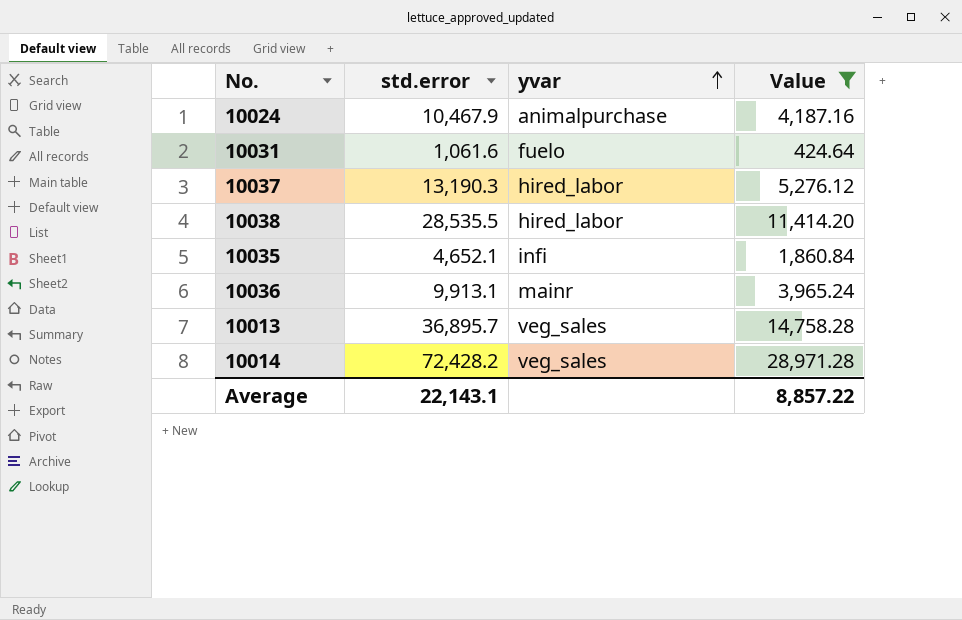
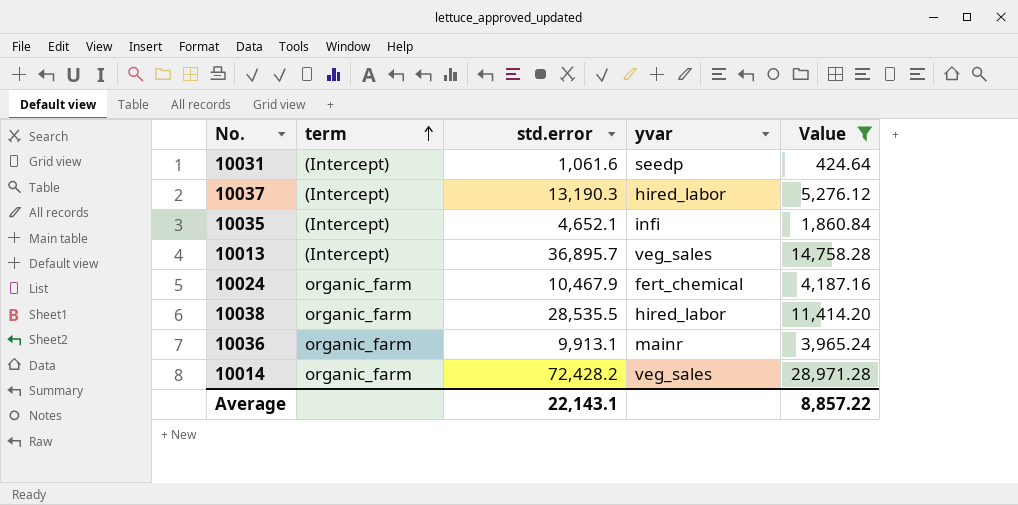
row order: yvar ascending -> term ascending
column term | position: none -> 2
10031 | yvar: fuelo -> seedp
10024 | yvar: animalpurchase -> fert_chemical

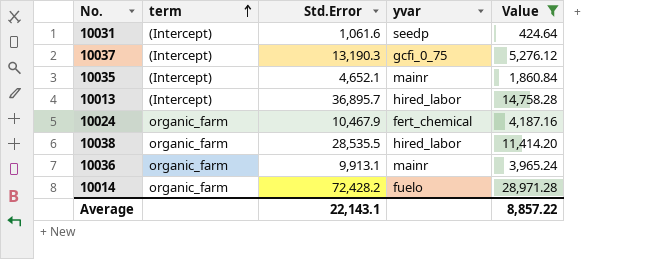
column name: std.error -> Std.Error
10037 | yvar: hired_labor -> gcfi_0_75
10035 | yvar: infi -> mainr
10013 | yvar: veg_sales -> hired_labor
10014 | yvar: veg_sales -> fuelo

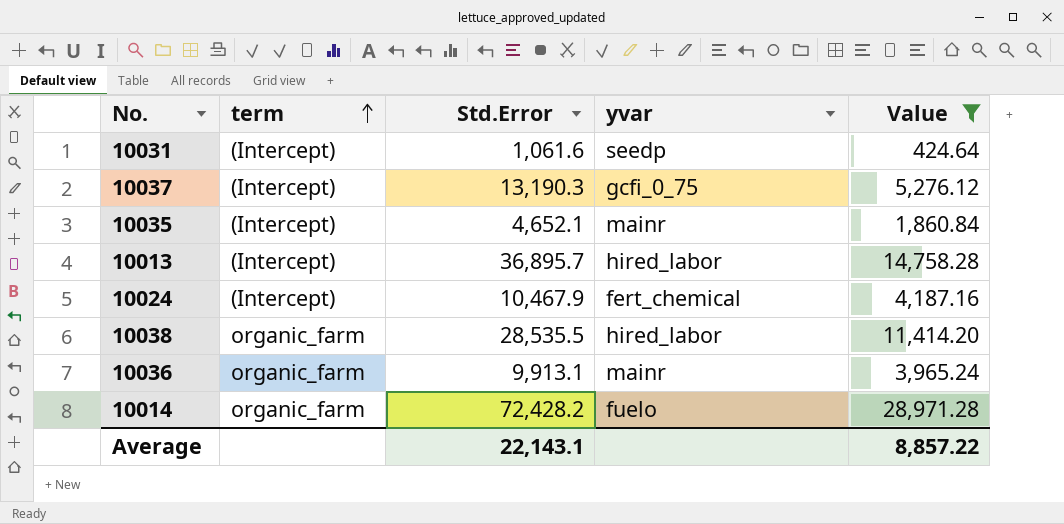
10024 | term: organic_farm -> (Intercept)

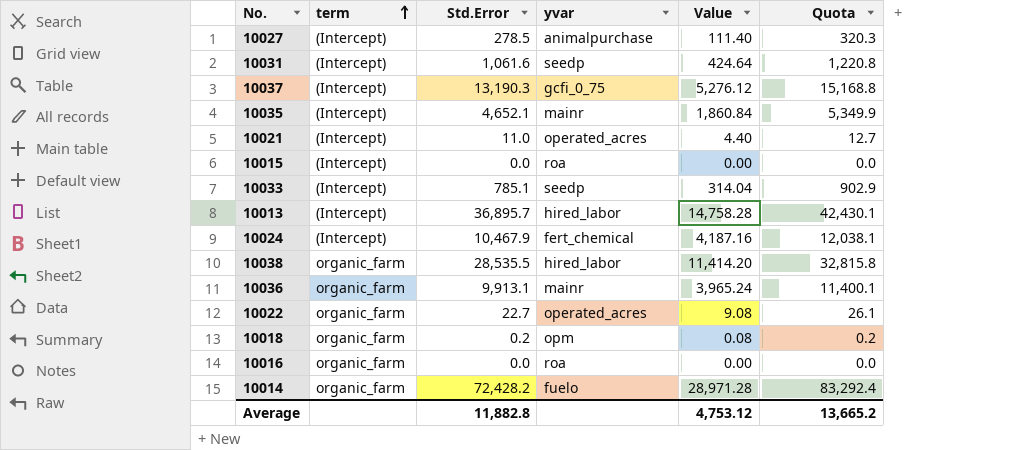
filter: Value >= 424.64 -> none
column Quota | formula: none -> [Std.Error] * 1.15
Average | Std.Error: 22,143.1 -> 11,882.8
Average | Value: 8,857.22 -> 4,753.12

